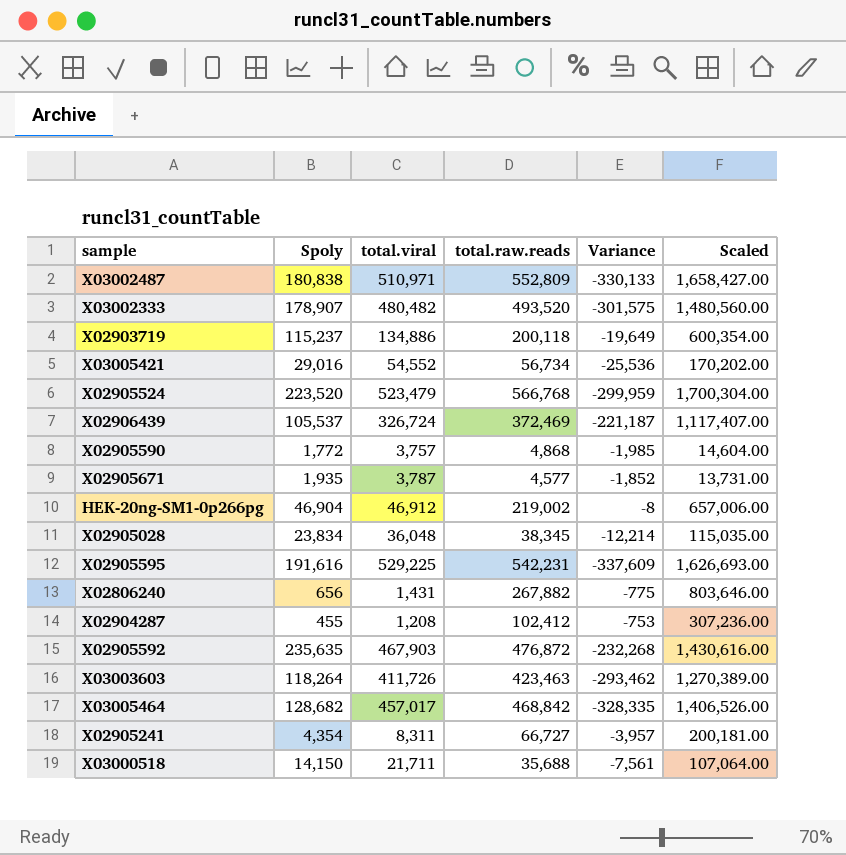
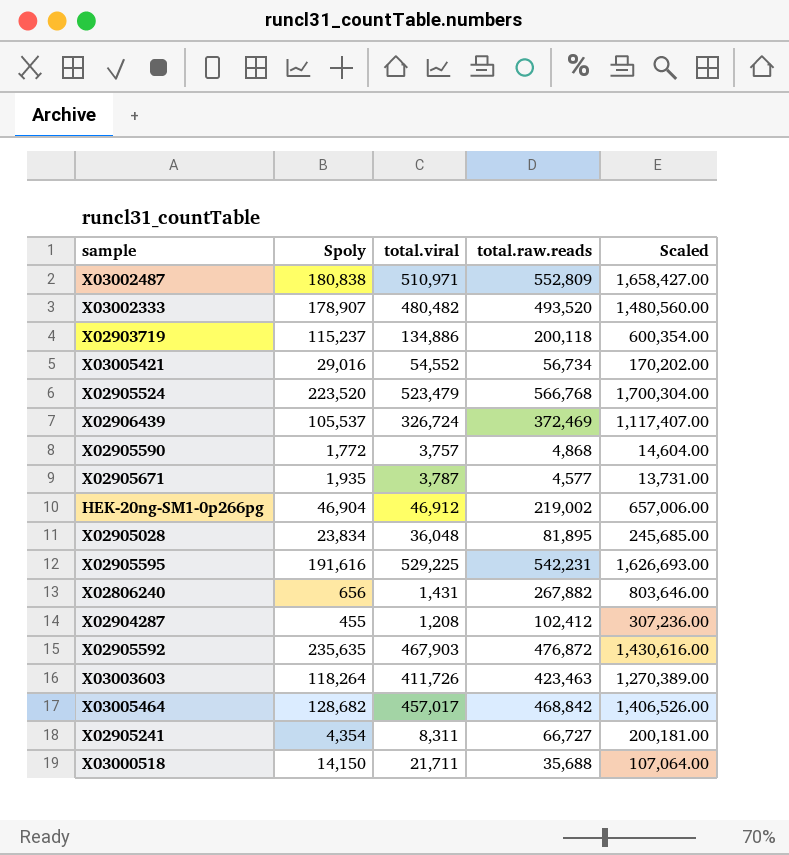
column Variance | formula: [Spoly] - [total.viral] -> none
X02905028 | total.raw.reads: 38,345 -> 81,895
X02905028 | Scaled: 115,035.00 -> 245,685.00

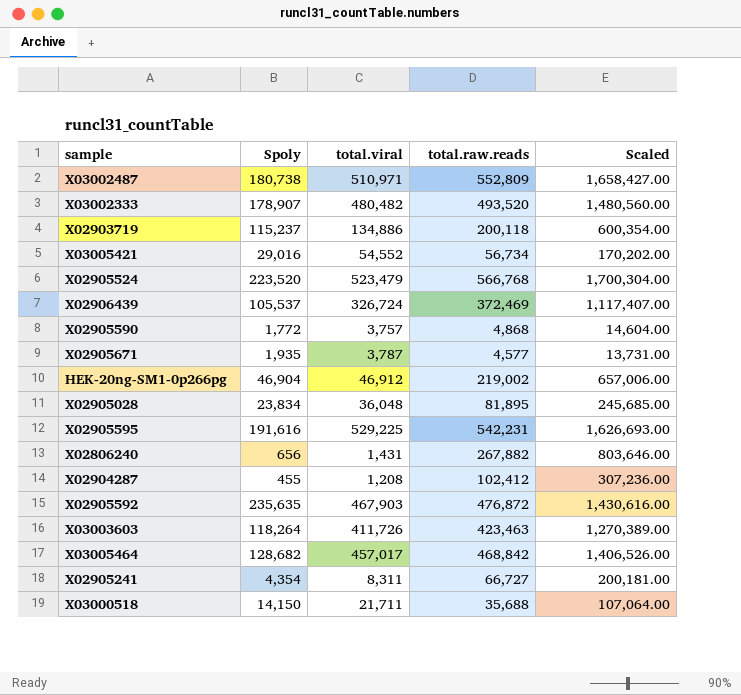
X03002487 | Spoly: 180,838 -> 180,738

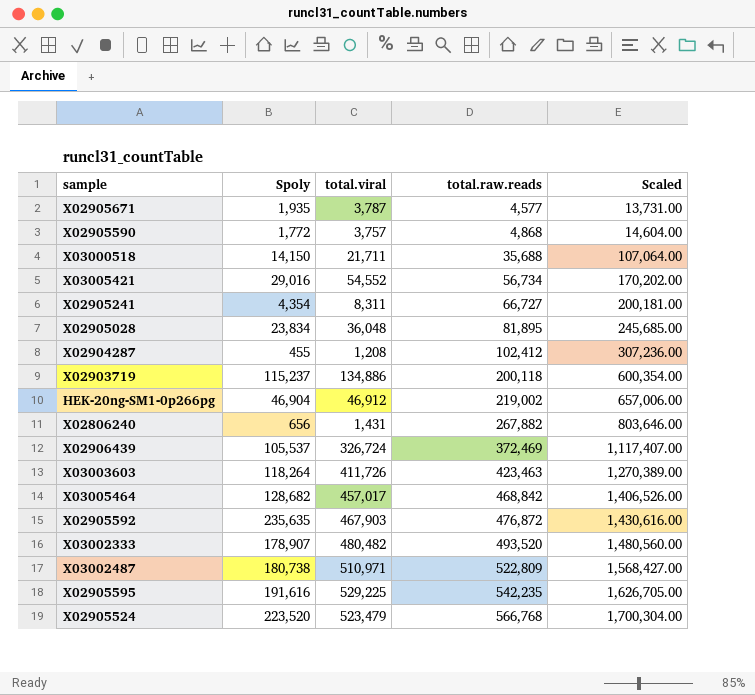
row order: none -> total.raw.reads ascending
X03002487 | total.raw.reads: 552,809 -> 522,809
X03002487 | Scaled: 1,658,427.00 -> 1,568,427.00
X02905595 | total.raw.reads: 542,231 -> 542,235
X02905595 | Scaled: 1,626,693.00 -> 1,626,705.00

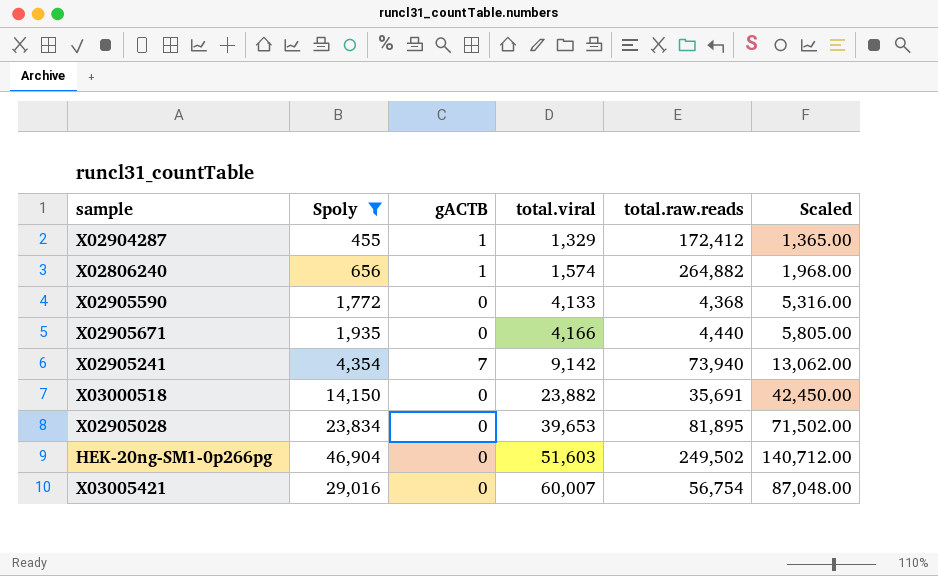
filter: none -> Spoly <= 46,904
row order: total.raw.reads ascending -> total.viral ascending
column gACTB | position: none -> 3
column Scaled | formula: [total.raw.reads] * 3 -> [Spoly] * 3
X02904287 | total.viral: 1,208 -> 1,329
X02904287 | total.raw.reads: 102,412 -> 172,412
X02806240 | total.viral: 1,431 -> 1,574
X02806240 | total.raw.reads: 267,882 -> 264,882
X02905590 | total.viral: 3,757 -> 4,133
X02905590 | total.raw.reads: 4,868 -> 4,368
X02905671 | total.viral: 3,787 -> 4,166
X02905671 | total.raw.reads: 4,577 -> 4,440
X02905241 | total.viral: 8,311 -> 9,142
X02905241 | total.raw.reads: 66,727 -> 73,940
X03000518 | total.viral: 21,711 -> 23,882
X03000518 | total.raw.reads: 35,688 -> 35,691
X02905028 | total.viral: 36,048 -> 39,653
HEK-20ng-SM1-0p266pg | total.viral: 46,912 -> 51,603
HEK-20ng-SM1-0p266pg | total.raw.reads: 219,002 -> 249,502
X03005421 | total.viral: 54,552 -> 60,007
X03005421 | total.raw.reads: 56,734 -> 56,754

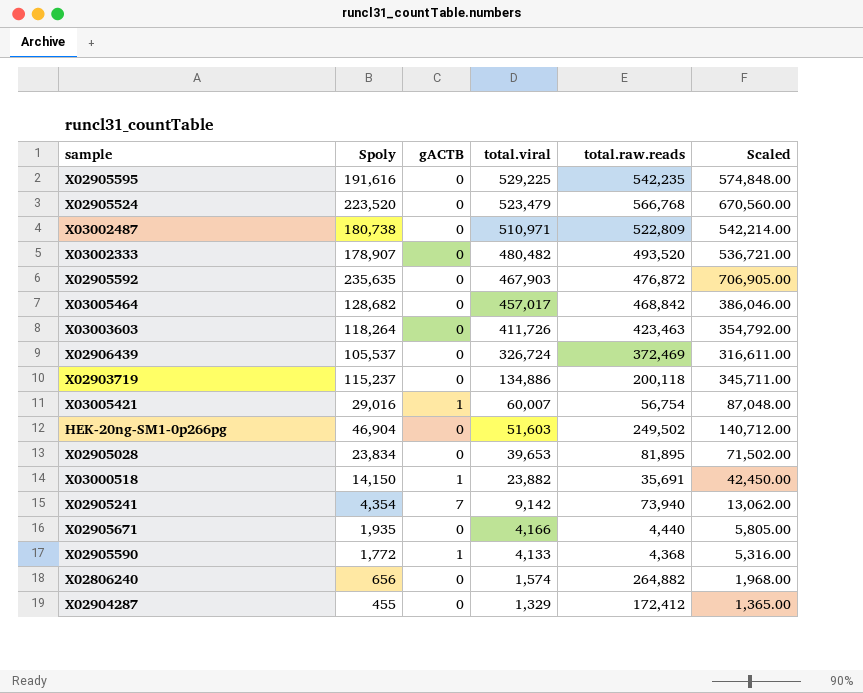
filter: Spoly <= 46,904 -> none
row order: total.viral ascending -> total.viral descending
X03005421 | gACTB: 0 -> 1
X03000518 | gACTB: 0 -> 1
X02905590 | gACTB: 0 -> 1
X02806240 | gACTB: 1 -> 0
X02904287 | gACTB: 1 -> 0

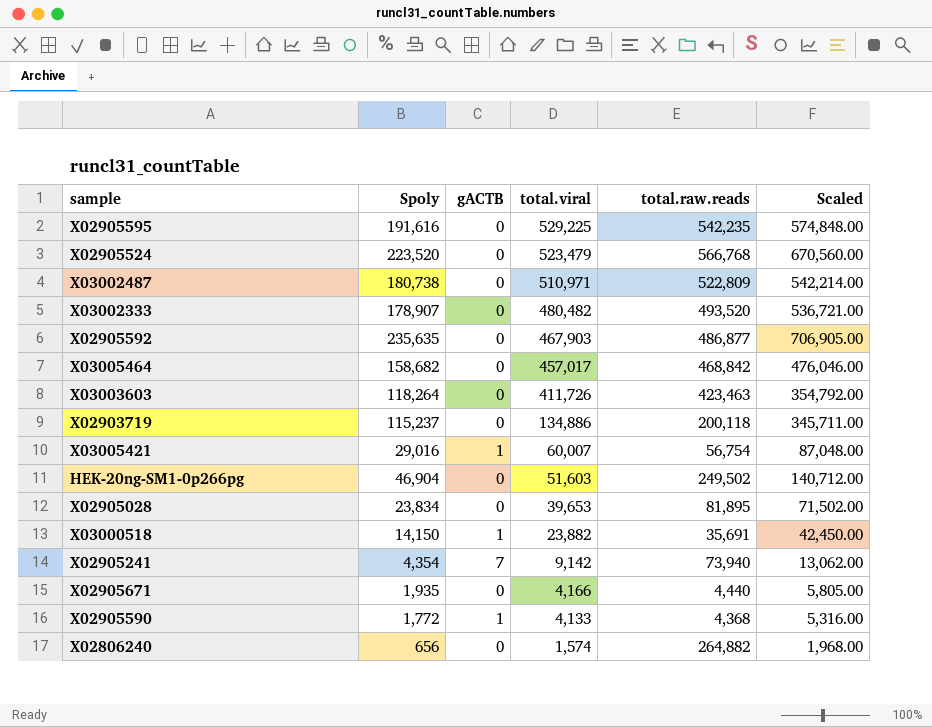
row X02906439: 105,537 | 0 | 326,724 | 372,469 | 316,611.00 -> none
row X02904287: 455 | 0 | 1,329 | 172,412 | 1,365.00 -> none
X02905592 | total.raw.reads: 476,872 -> 486,877
X03005464 | Spoly: 128,682 -> 158,682
X03005464 | Scaled: 386,046.00 -> 476,046.00

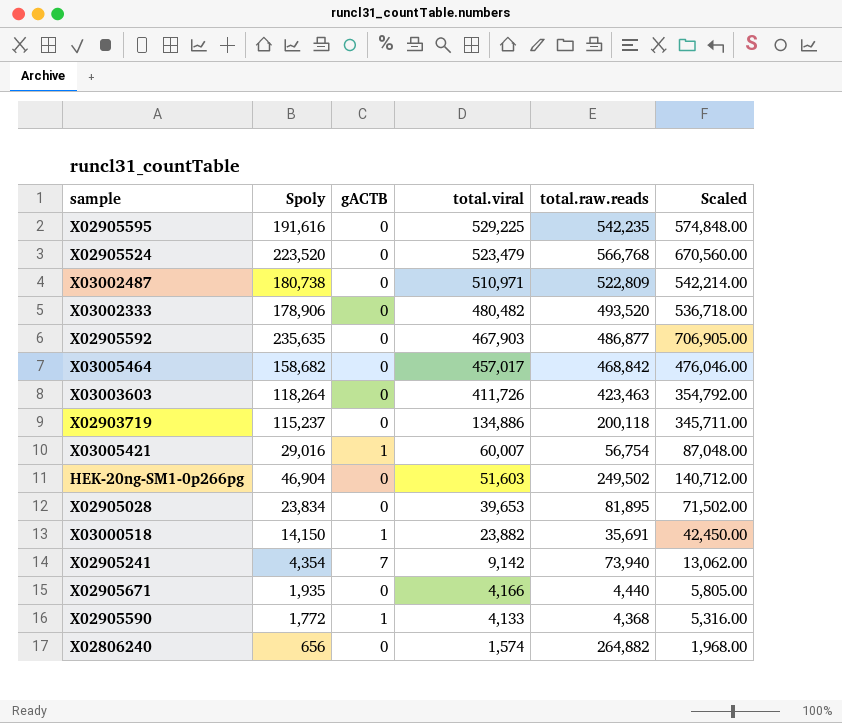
X03002333 | Spoly: 178,907 -> 178,906
X03002333 | Scaled: 536,721.00 -> 536,718.00

